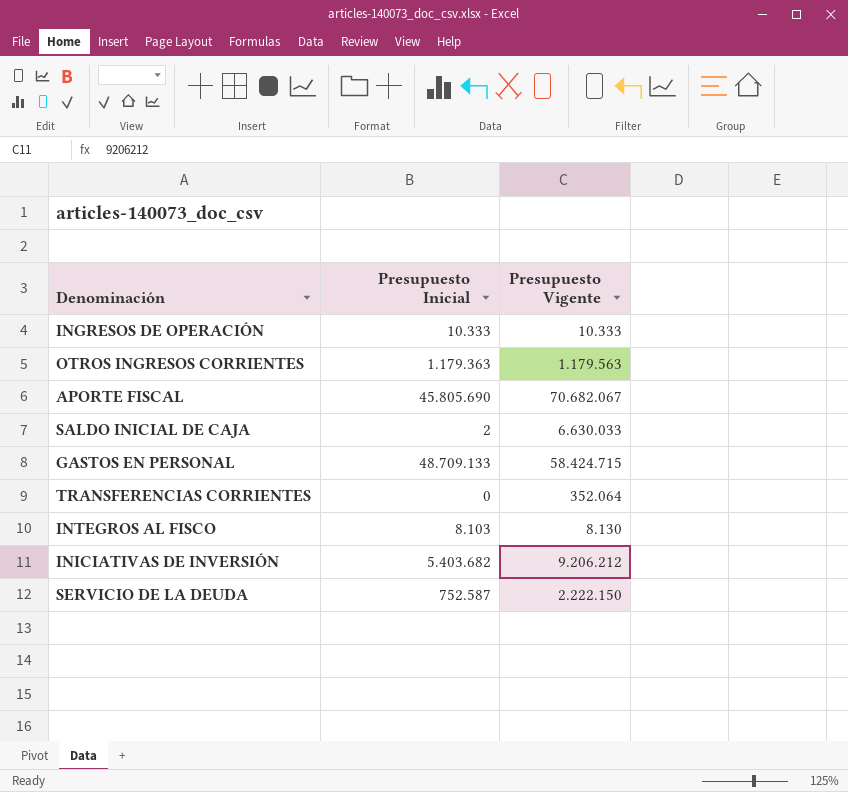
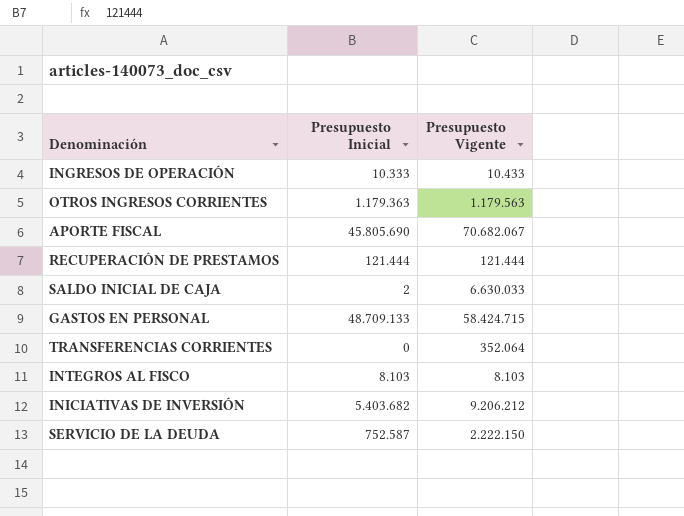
INGRESOS DE OPERACIÓN | Presupuesto Vigente: 10.333 -> 10.433
row RECUPERACIÓN DE PRESTAMOS: none -> 121.444 | 121.444
INTEGROS AL FISCO | Presupuesto Vigente: 8.130 -> 8.103

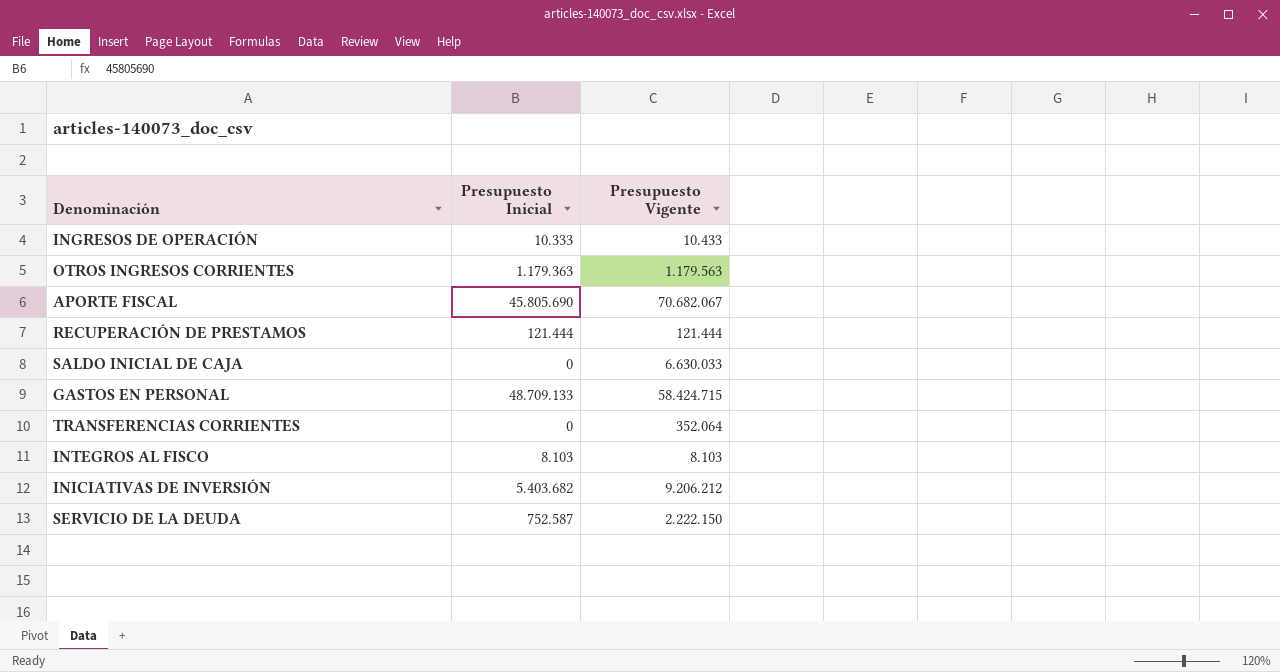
SALDO INICIAL DE CAJA | Presupuesto Inicial: 2 -> 0

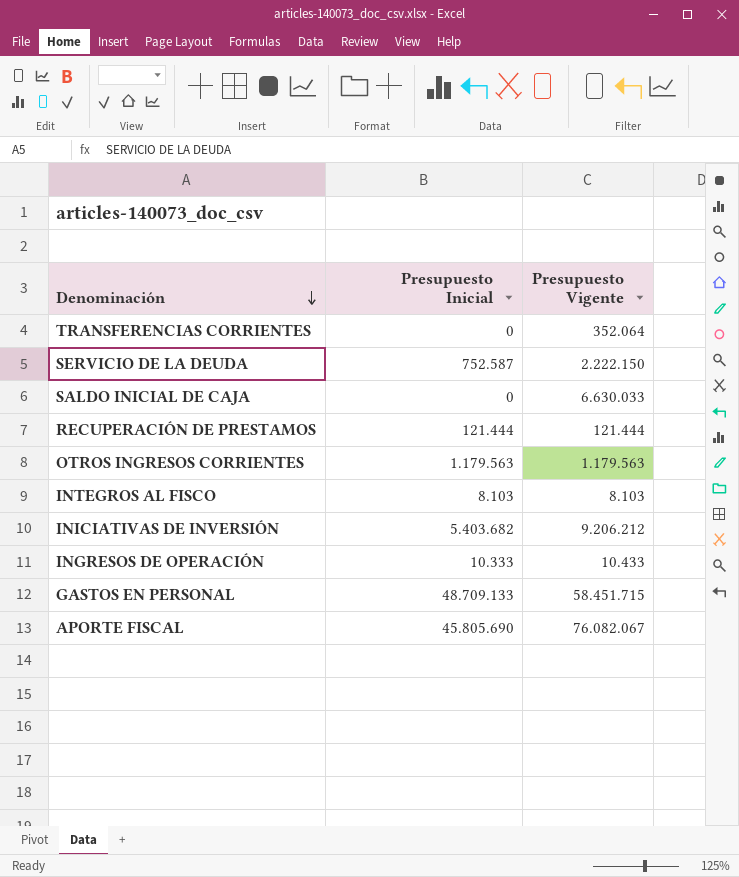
row order: none -> Denominación descending
OTROS INGRESOS CORRIENTES | Presupuesto Inicial: 1.179.363 -> 1.179.563
GASTOS EN PERSONAL | Presupuesto Vigente: 58.424.715 -> 58.451.715
APORTE FISCAL | Presupuesto Vigente: 70.682.067 -> 76.082.067

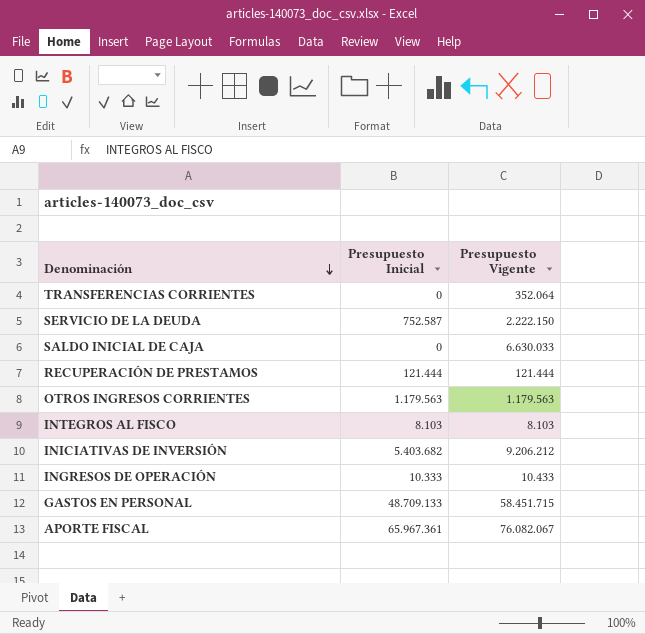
APORTE FISCAL | Presupuesto Inicial: 45.805.690 -> 65.967.361

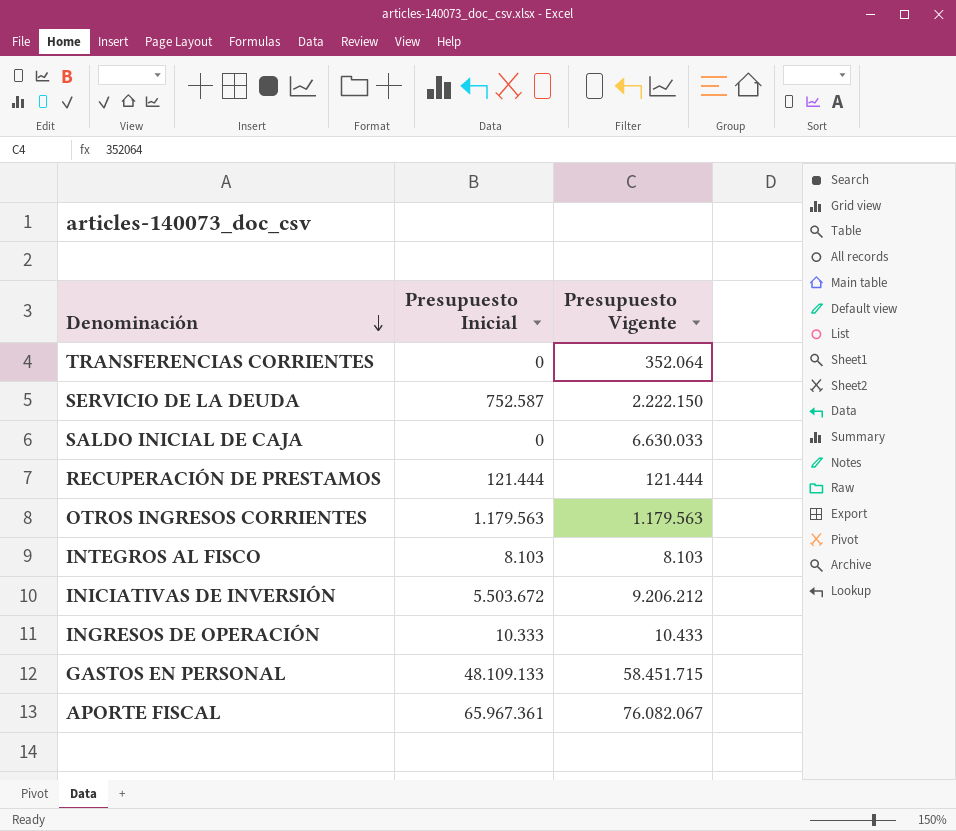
INICIATIVAS DE INVERSIÓN | Presupuesto Inicial: 5.403.682 -> 5.503.672
GASTOS EN PERSONAL | Presupuesto Inicial: 48.709.133 -> 48.109.133

